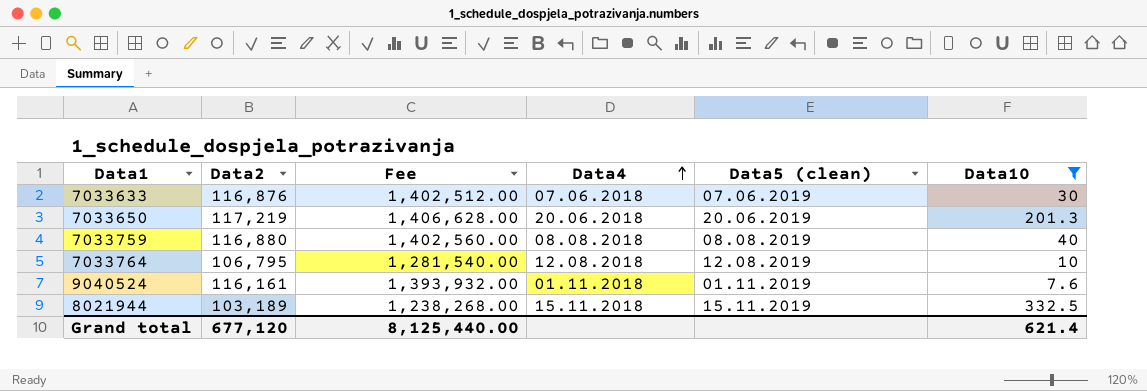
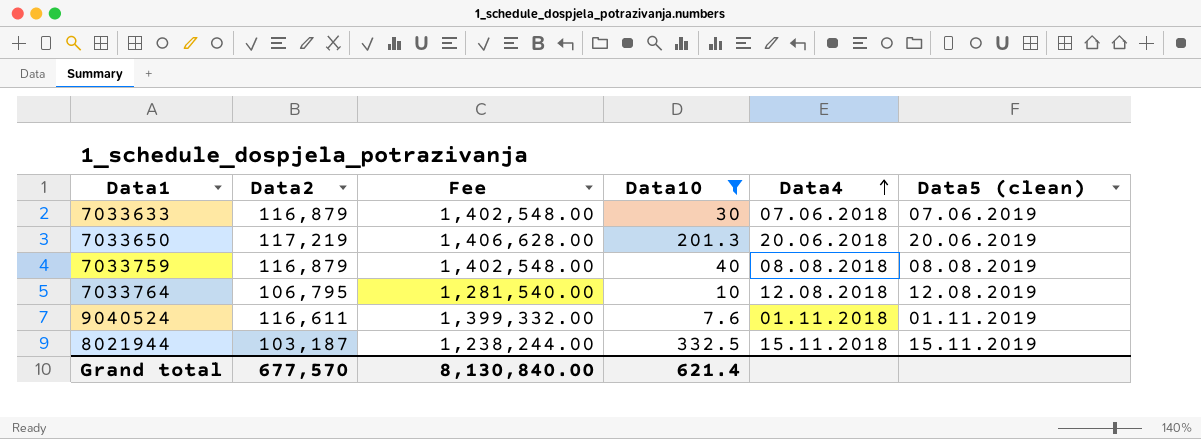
column Data10 | position: 6 -> 4
7033633 | Data2: 116,876 -> 116,879
7033633 | Fee: 1,402,512.00 -> 1,402,548.00
7033759 | Data2: 116,880 -> 116,879
7033759 | Fee: 1,402,560.00 -> 1,402,548.00
9040524 | Data2: 116,161 -> 116,611
9040524 | Fee: 1,393,932.00 -> 1,399,332.00
8021944 | Data2: 103,189 -> 103,187
8021944 | Fee: 1,238,268.00 -> 1,238,244.00
Grand total | Data2: 677,120 -> 677,570
Grand total | Fee: 8,125,440.00 -> 8,130,840.00

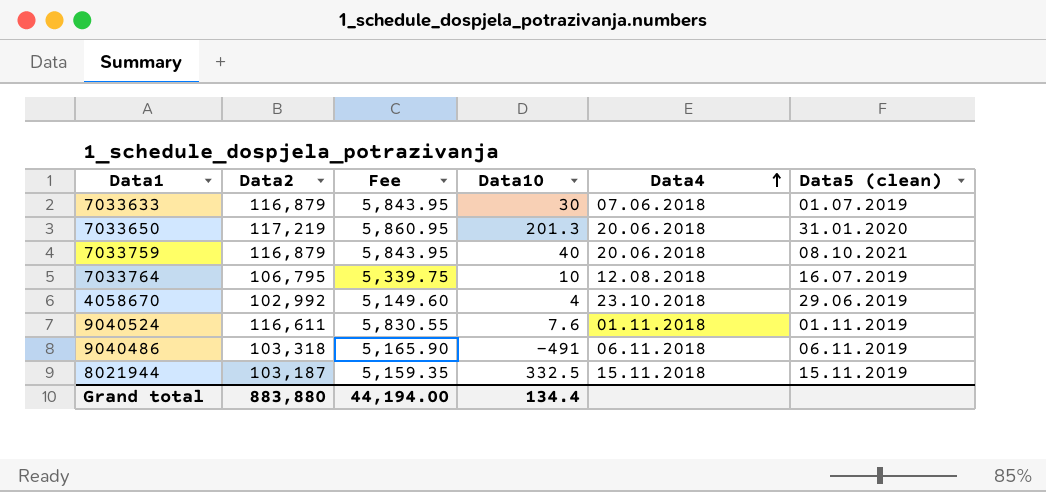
filter: Data10 >= 7.6 -> none
column Fee | formula: [Data2] * 12 -> [Data2] * 0.05
7033633 | Data5 (clean): 07.06.2019 -> 01.07.2019
7033650 | Data5 (clean): 20.06.2019 -> 31.01.2020
7033759 | Data4: 08.08.2018 -> 20.06.2018
7033759 | Data5 (clean): 08.08.2019 -> 08.10.2021
7033764 | Data5 (clean): 12.08.2019 -> 16.07.2019
Grand total | Data2: 677,570 -> 883,880
Grand total | Fee: 8,130,840.00 -> 44,194.00
Grand total | Data10: 621.4 -> 134.4

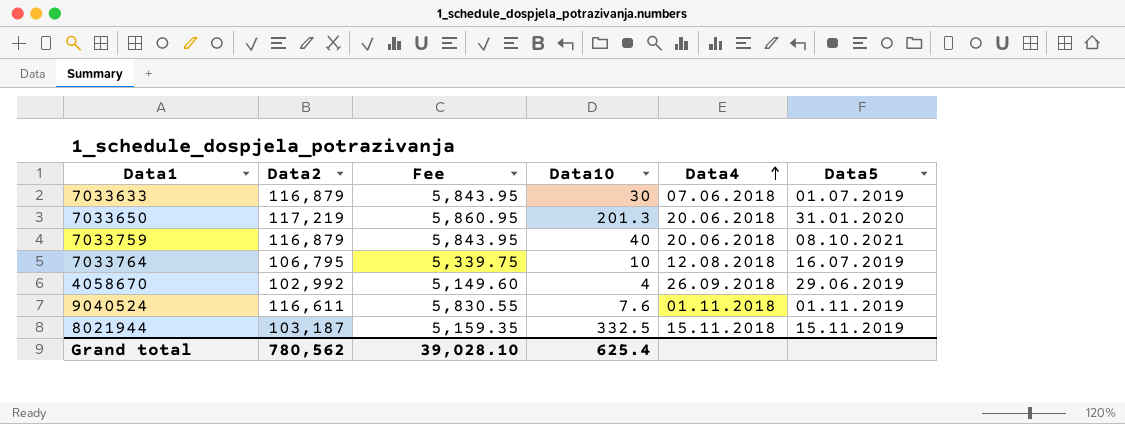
column name: Data5 (clean) -> Data5
row 9040486: 103,318 | 5,165.90 | -491 | 06.11.2018 | 06.11.2019 -> none
4058670 | Data4: 23.10.2018 -> 26.09.2018
Grand total | Data2: 883,880 -> 780,562
Grand total | Fee: 44,194.00 -> 39,028.10
Grand total | Data10: 134.4 -> 625.4

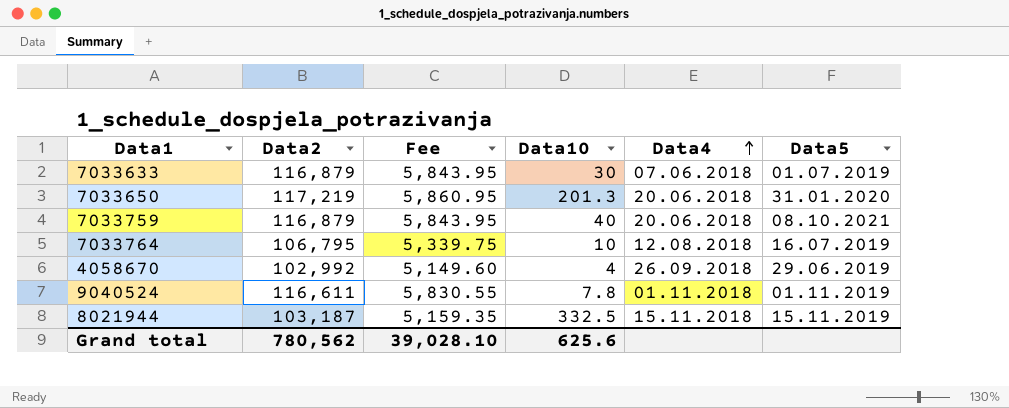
9040524 | Data10: 7.6 -> 7.8
Grand total | Data10: 625.4 -> 625.6

